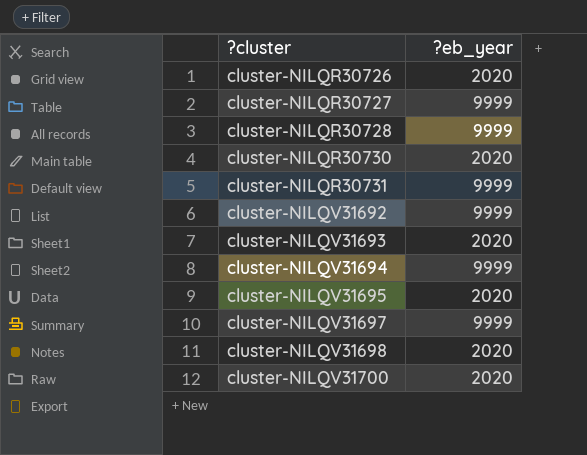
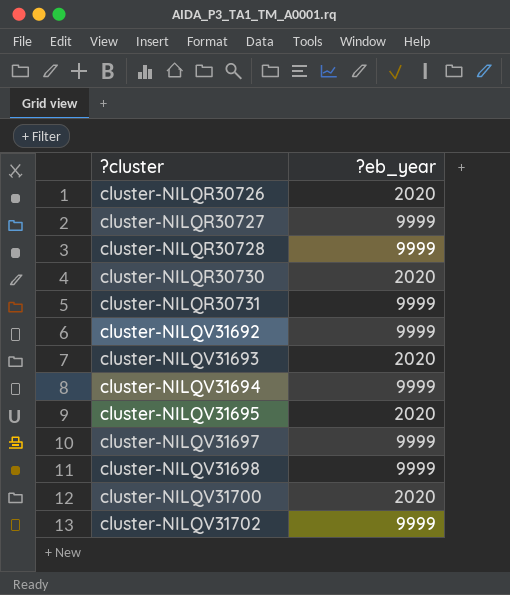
cluster-NILQV31698 | ?eb_year: 2020 -> 9999
row cluster-NILQV31702: none -> 9999

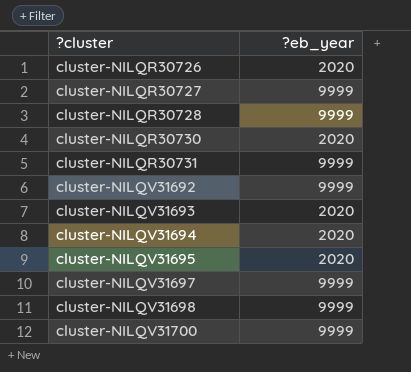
row cluster-NILQV31702: 9999 -> none
cluster-NILQV31694 | ?eb_year: 9999 -> 2020
cluster-NILQV31700 | ?eb_year: 2020 -> 9999

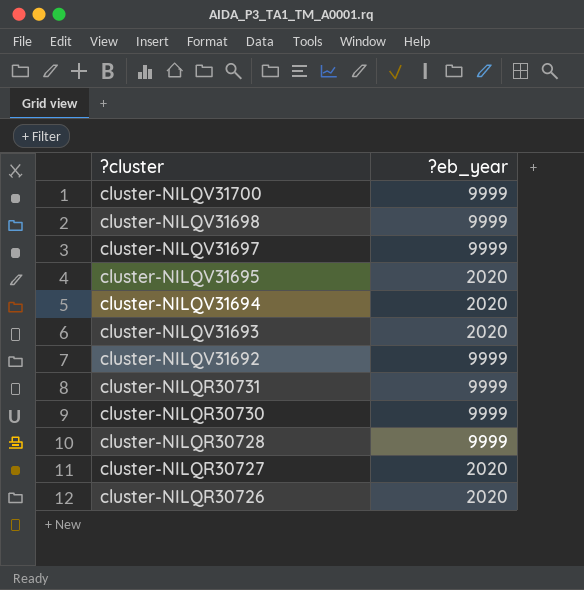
row order: ?cluster ascending -> ?cluster descending
cluster-NILQR30730 | ?eb_year: 2020 -> 9999
cluster-NILQR30727 | ?eb_year: 9999 -> 2020

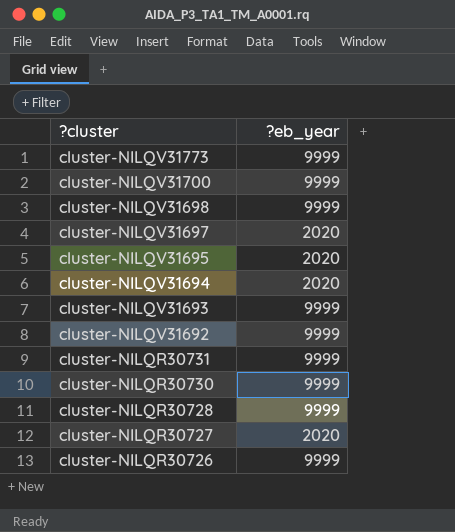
row cluster-NILQV31773: none -> 9999
cluster-NILQV31697 | ?eb_year: 9999 -> 2020
cluster-NILQV31693 | ?eb_year: 2020 -> 9999
cluster-NILQR30726 | ?eb_year: 2020 -> 9999

